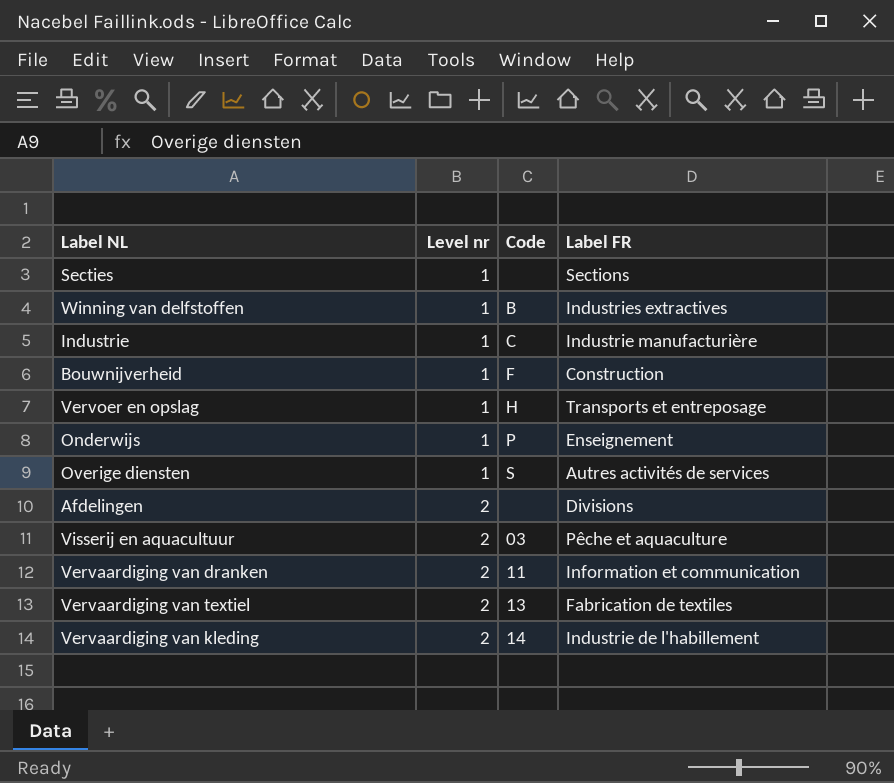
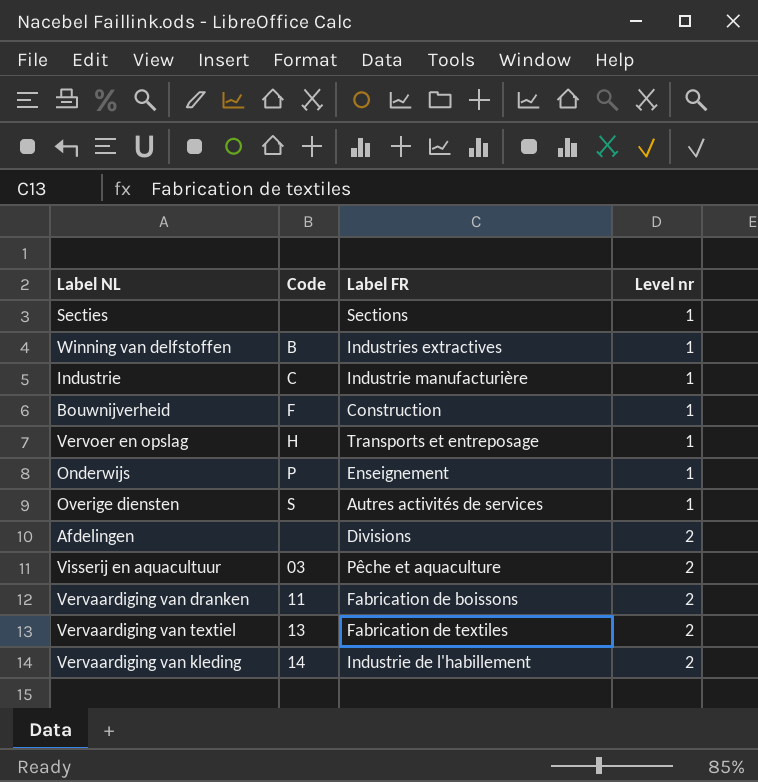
column Level nr | position: 2 -> 4
Vervaardiging van dranken | Label FR: Information et communication -> Fabrication de boissons

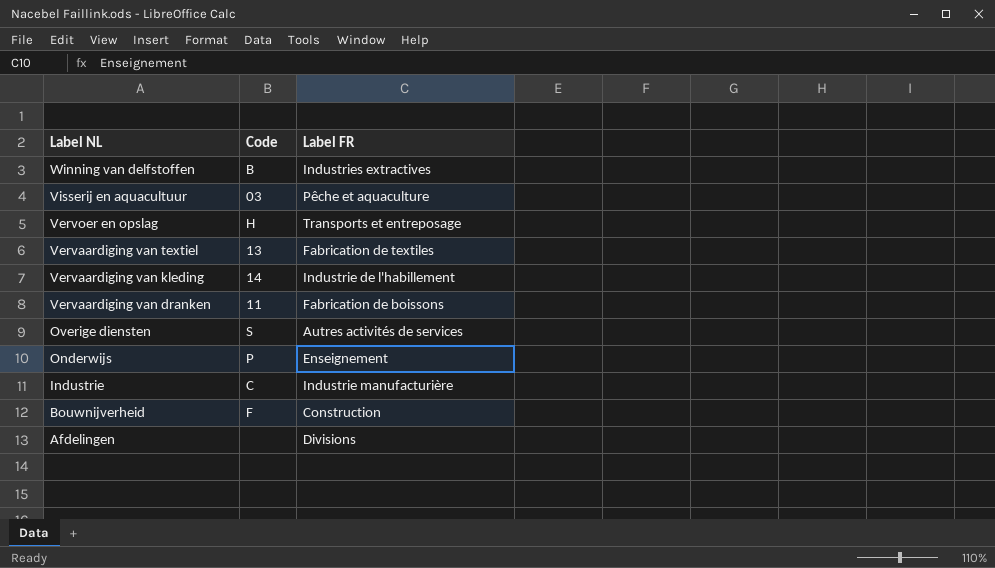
row order: Level nr ascending -> Label NL descending
column Level nr | position: 4 -> none
row Secties: none | Sections | 1 -> none

